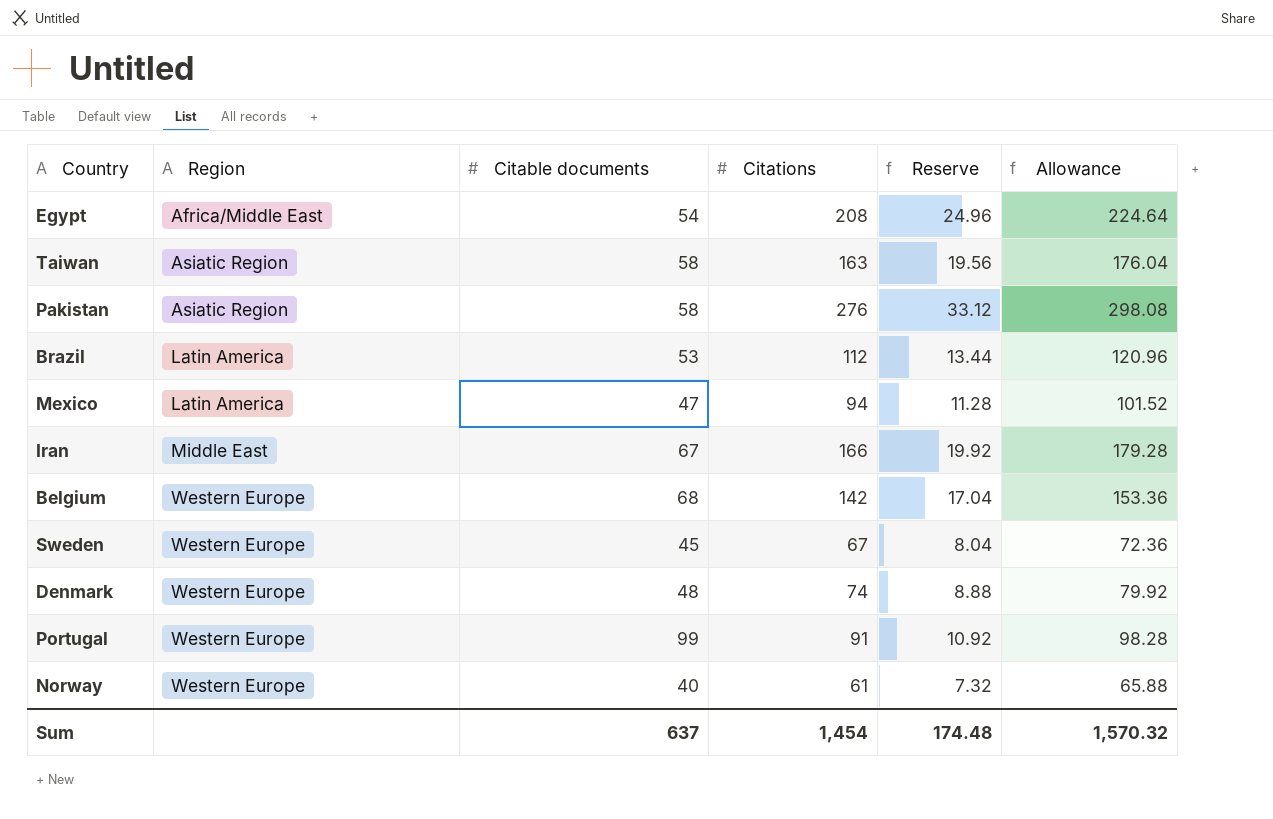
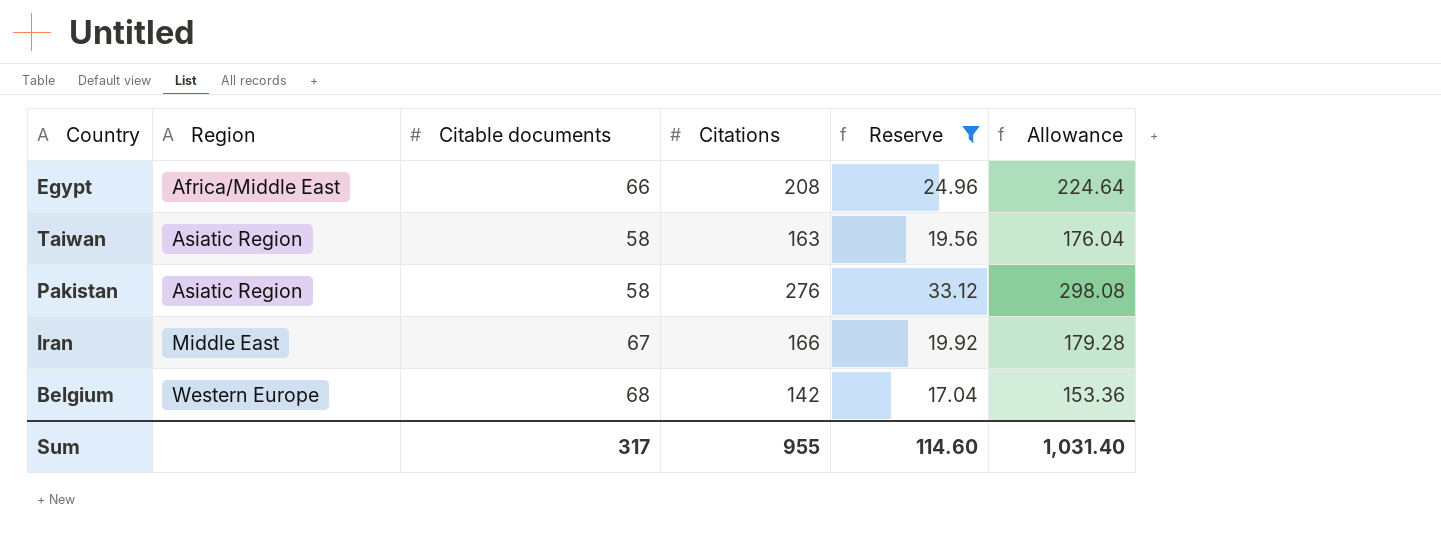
filter: none -> Reserve >= 17.04
Egypt | Citable documents: 54 -> 66
Sum | Citable documents: 637 -> 317
Sum | Citations: 1,454 -> 955
Sum | Reserve: 174.48 -> 114.60
Sum | Allowance: 1,570.32 -> 1,031.40

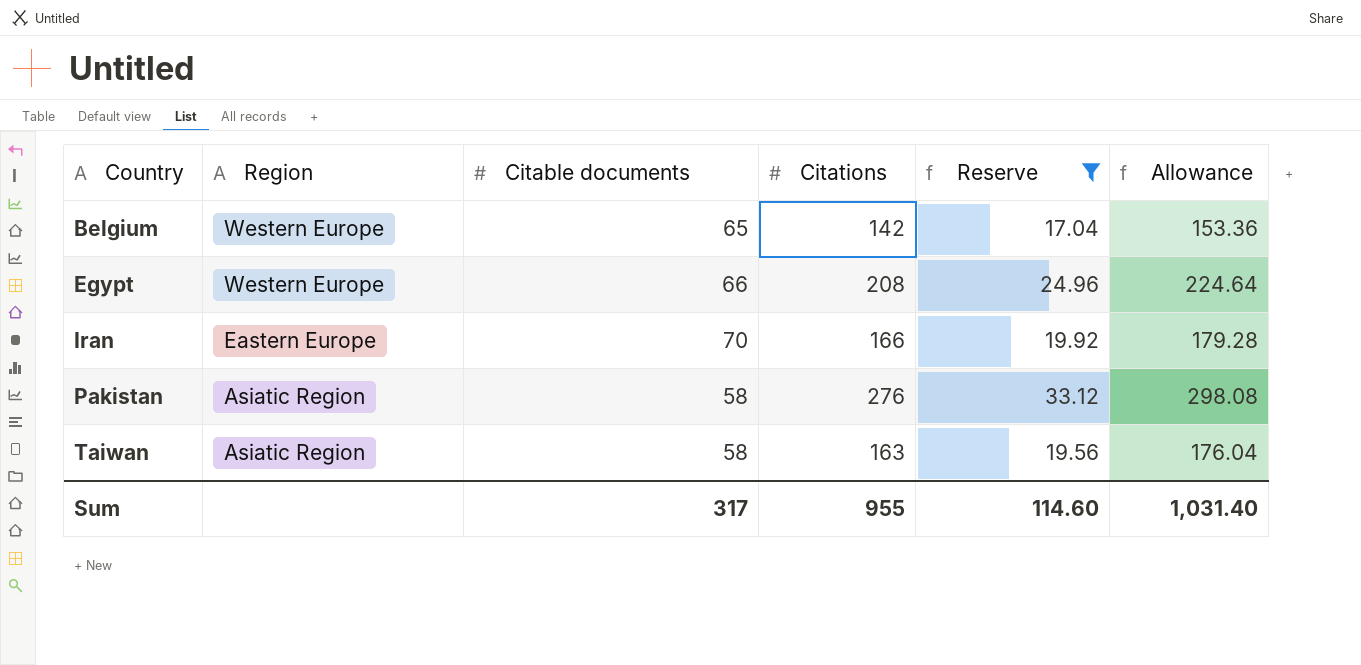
row order: Region ascending -> Country ascending
Belgium | Citable documents: 68 -> 65
Egypt | Region: Africa/Middle East -> Western Europe
Iran | Region: Middle East -> Eastern Europe
Iran | Citable documents: 67 -> 70

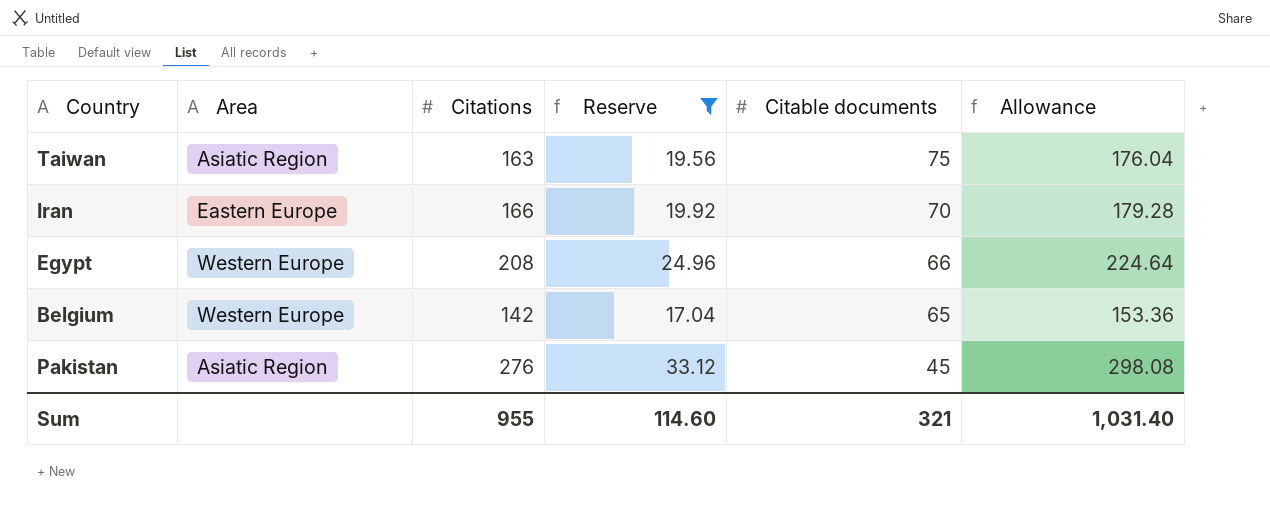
row order: Country ascending -> Citable documents descending
column name: Region -> Area
column Citable documents | position: 3 -> 5
Taiwan | Citable documents: 58 -> 75
Pakistan | Citable documents: 58 -> 45
Sum | Citable documents: 317 -> 321

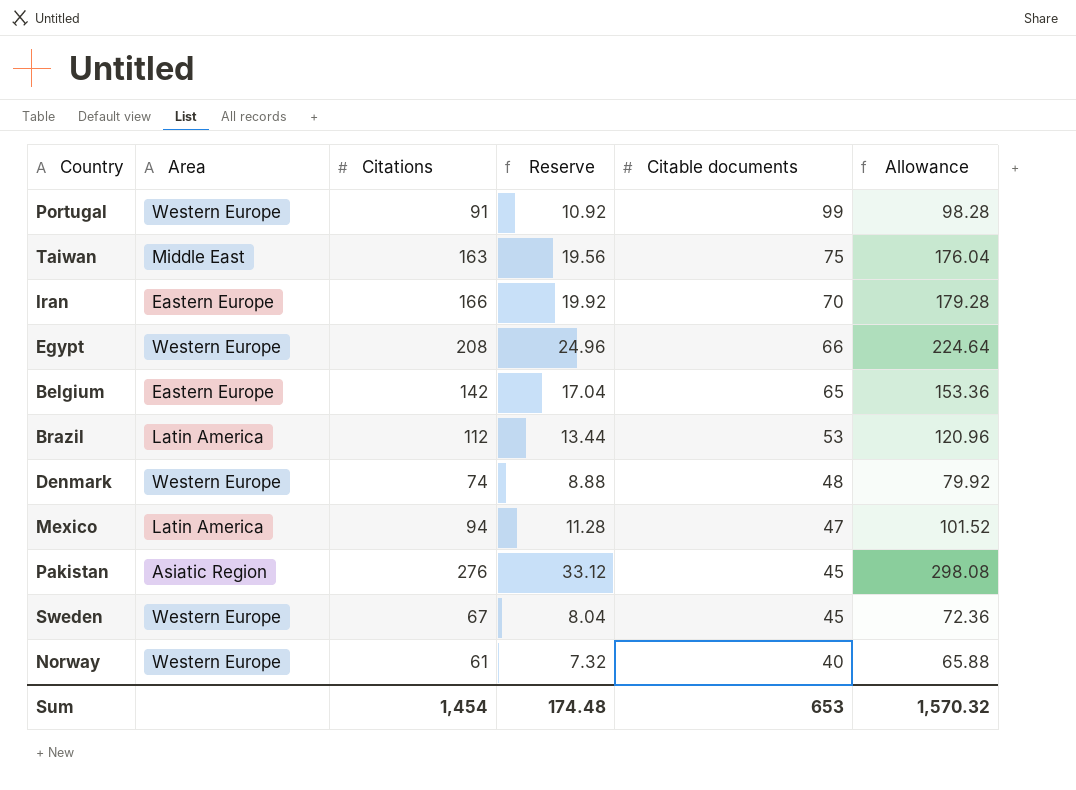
filter: Reserve >= 17.04 -> none
Taiwan | Area: Asiatic Region -> Middle East
Belgium | Area: Western Europe -> Eastern Europe
Sum | Citations: 955 -> 1,454
Sum | Reserve: 114.60 -> 174.48
Sum | Citable documents: 321 -> 653
Sum | Allowance: 1,031.40 -> 1,570.32

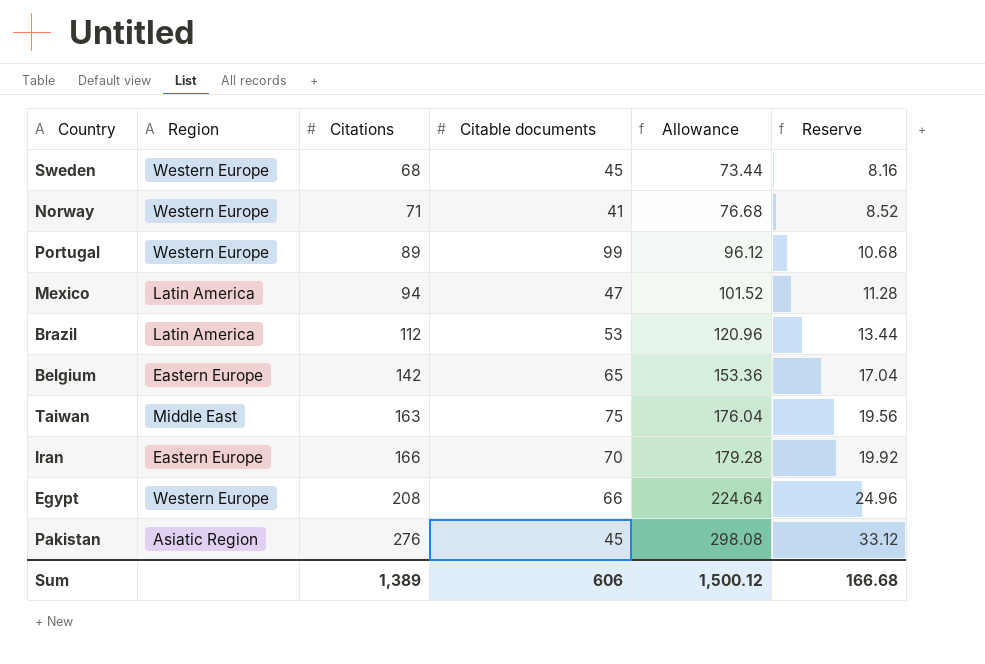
row order: Citable documents descending -> Citations ascending
column name: Area -> Region
column Reserve | position: 4 -> 6
row Denmark: Western Europe | 74 | 8.88 | 48 | 79.92 -> none
Sweden | Citations: 67 -> 68
Sweden | Allowance: 72.36 -> 73.44
Sweden | Reserve: 8.04 -> 8.16
Norway | Citations: 61 -> 71
Norway | Citable documents: 40 -> 41
Norway | Allowance: 65.88 -> 76.68
Norway | Reserve: 7.32 -> 8.52
Portugal | Citations: 91 -> 89
Portugal | Allowance: 98.28 -> 96.12
Portugal | Reserve: 10.92 -> 10.68
Sum | Citations: 1,454 -> 1,389
Sum | Citable documents: 653 -> 606
Sum | Allowance: 1,570.32 -> 1,500.12
Sum | Reserve: 174.48 -> 166.68

